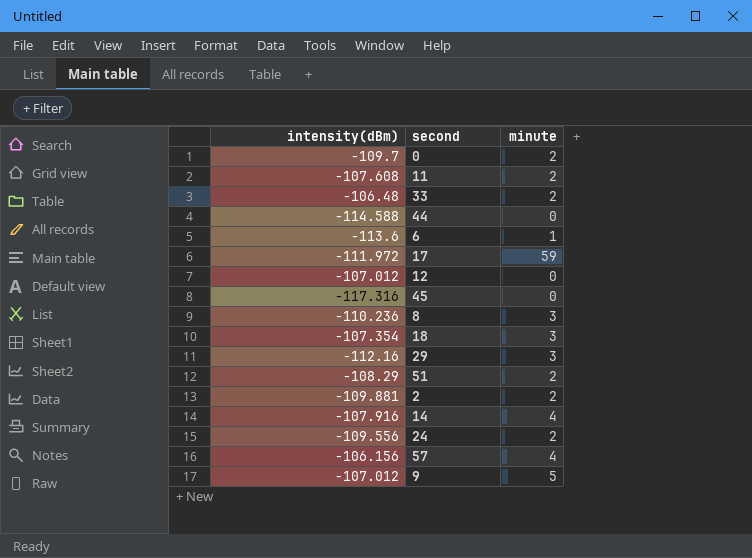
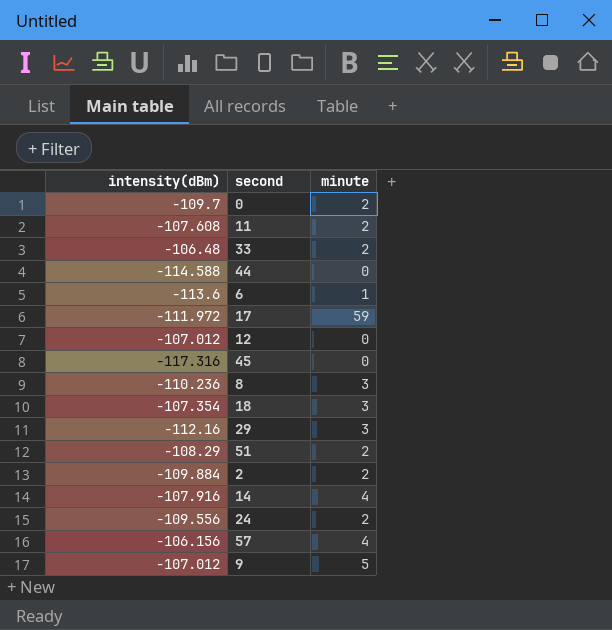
2 | intensity(dBm): -109.881 -> -109.884

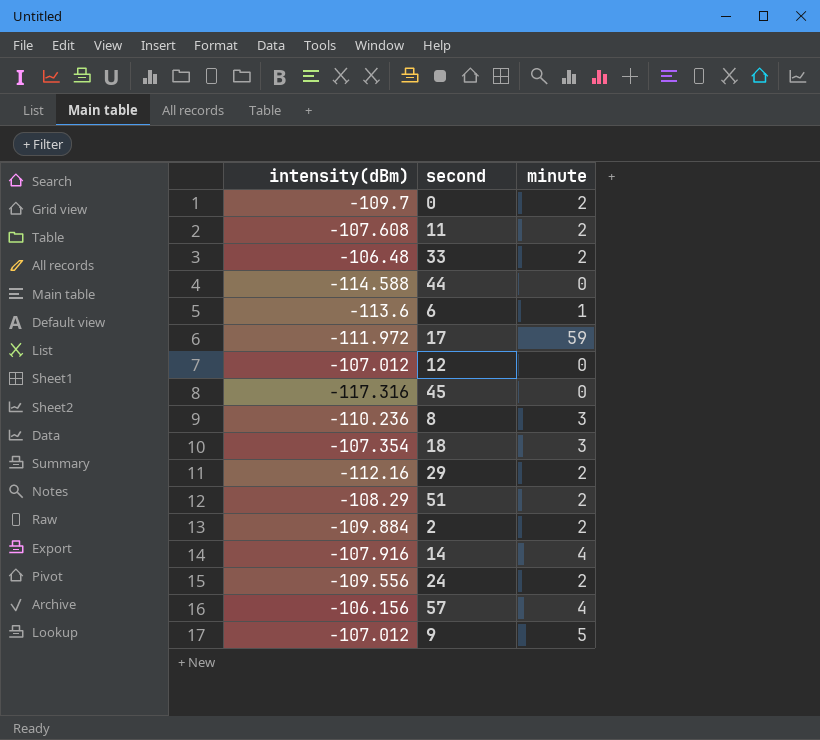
29 | minute: 3 -> 2

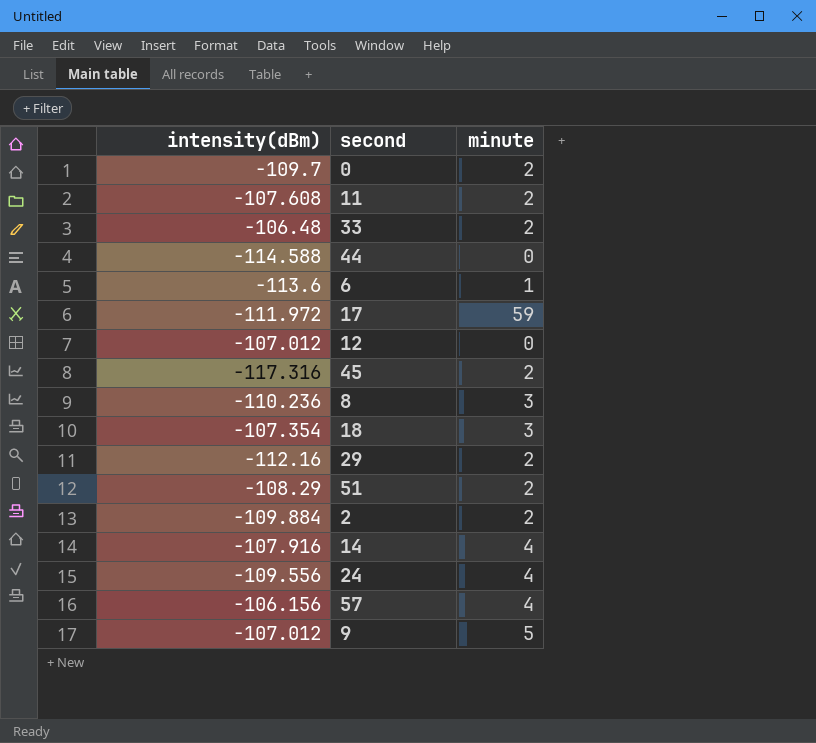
45 | minute: 0 -> 2
24 | minute: 2 -> 4

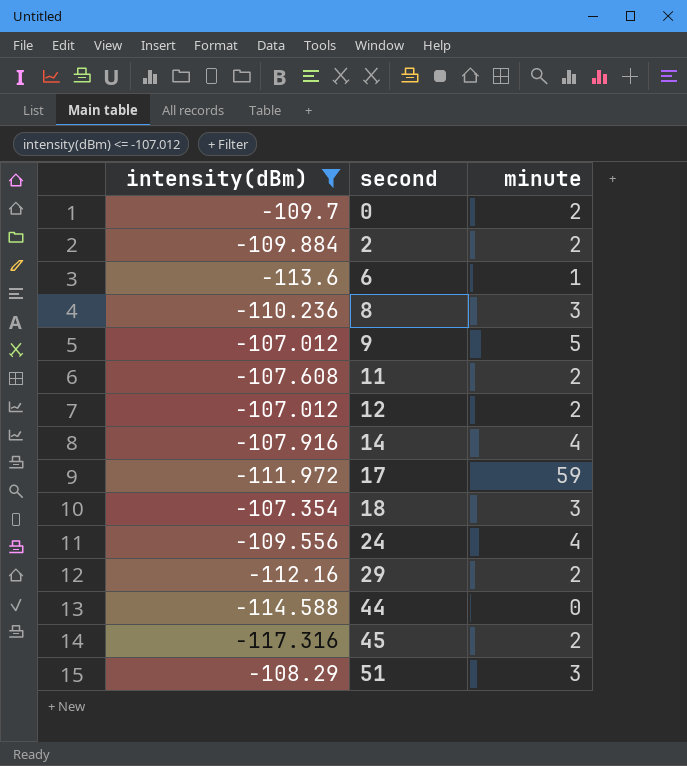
filter: none -> intensity(dBm) <= -107.012
row order: none -> second ascending
12 | minute: 0 -> 2
51 | minute: 2 -> 3

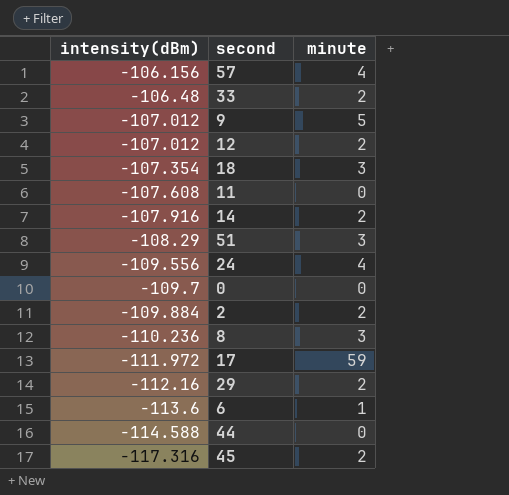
filter: intensity(dBm) <= -107.012 -> none
row order: second ascending -> intensity(dBm) descending
11 | minute: 2 -> 0
14 | minute: 4 -> 2
0 | minute: 2 -> 0

